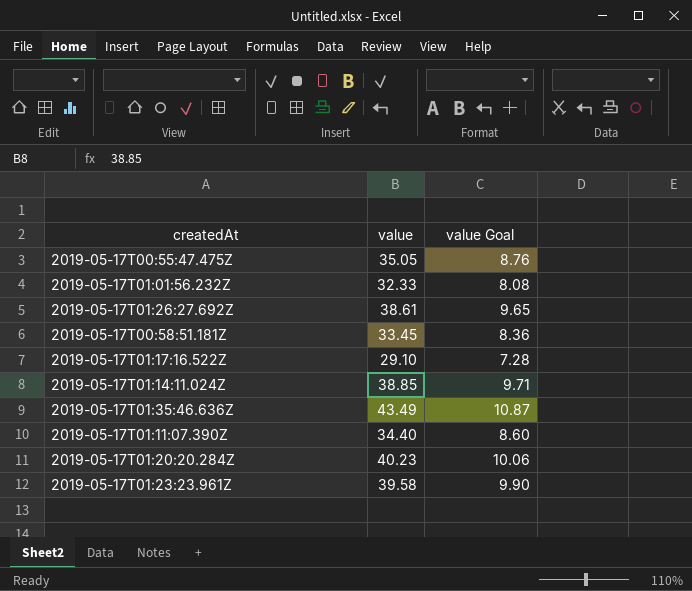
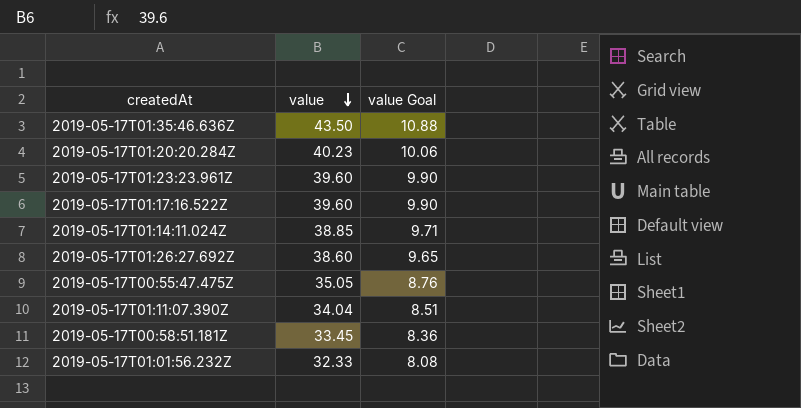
row order: none -> value descending
2019-05-17T01:35:46.636Z | value: 43.49 -> 43.50
2019-05-17T01:35:46.636Z | value Goal: 10.87 -> 10.88
2019-05-17T01:23:23.961Z | value: 39.58 -> 39.60
2019-05-17T01:17:16.522Z | value: 29.10 -> 39.60
2019-05-17T01:17:16.522Z | value Goal: 7.28 -> 9.90
2019-05-17T01:26:27.692Z | value: 38.61 -> 38.60
2019-05-17T01:11:07.390Z | value: 34.40 -> 34.04
2019-05-17T01:11:07.390Z | value Goal: 8.60 -> 8.51

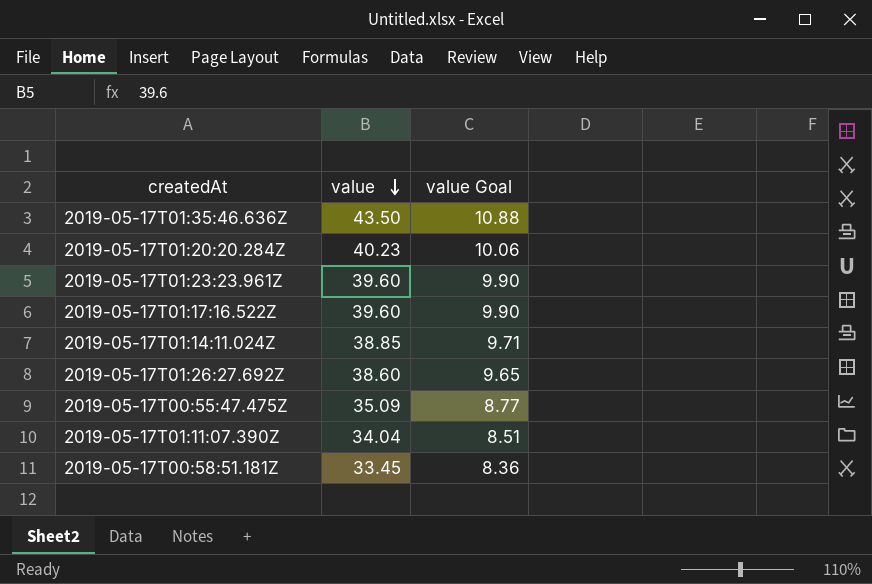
row 2019-05-17T01:01:56.232Z: 32.33 | 8.08 -> none
2019-05-17T00:55:47.475Z | value: 35.05 -> 35.09
2019-05-17T00:55:47.475Z | value Goal: 8.76 -> 8.77

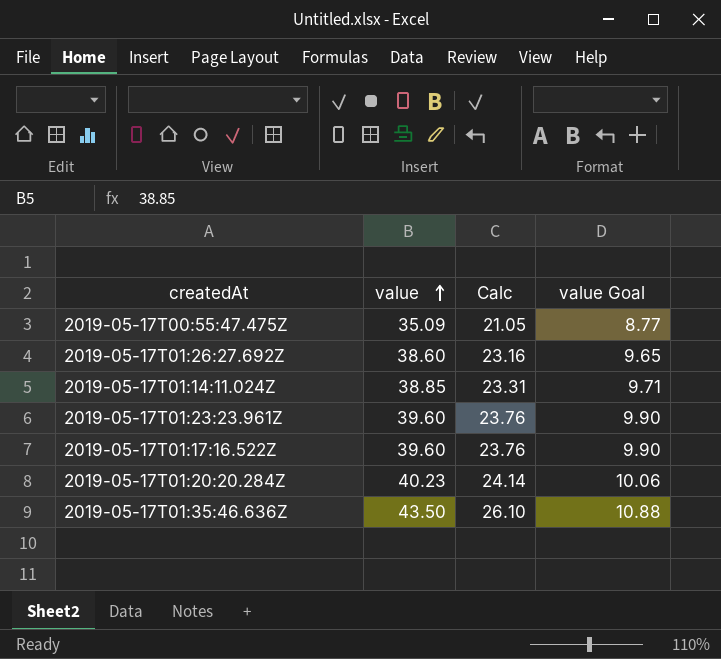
row order: value descending -> value ascending
column Calc | formula: none -> [value] * 0.6
row 2019-05-17T01:11:07.390Z: 34.04 | 8.51 -> none
row 2019-05-17T00:58:51.181Z: 33.45 | 8.36 -> none

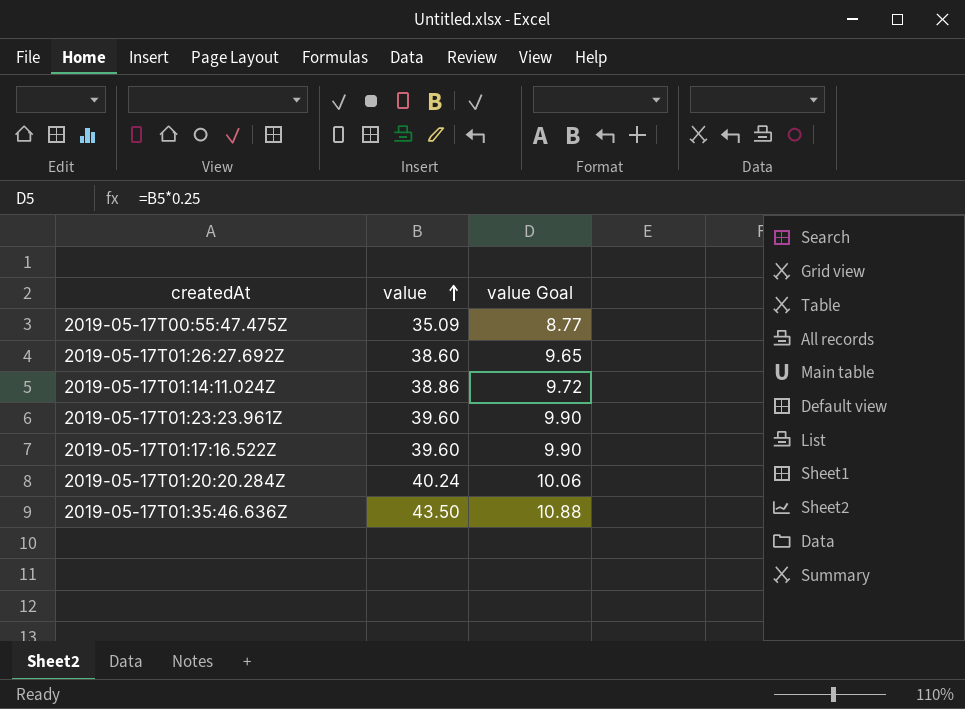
column Calc | formula: [value] * 0.6 -> none
2019-05-17T01:14:11.024Z | value: 38.85 -> 38.86
2019-05-17T01:14:11.024Z | value Goal: 9.71 -> 9.72
2019-05-17T01:20:20.284Z | value: 40.23 -> 40.24

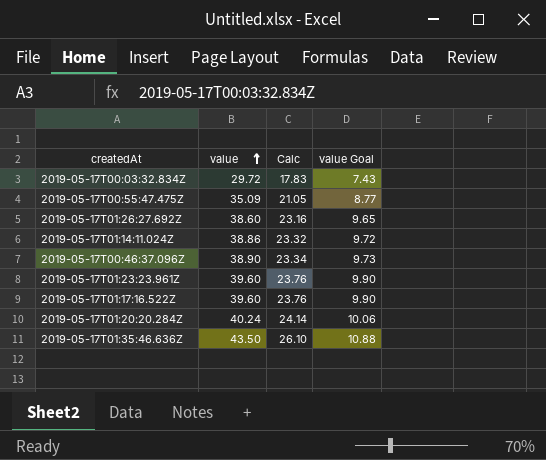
column Calc | formula: none -> [value] * 0.6
row 2019-05-17T00:03:32.834Z: none -> 29.72 | 17.83 | 7.43
row 2019-05-17T00:46:37.096Z: none -> 38.90 | 23.34 | 9.73

